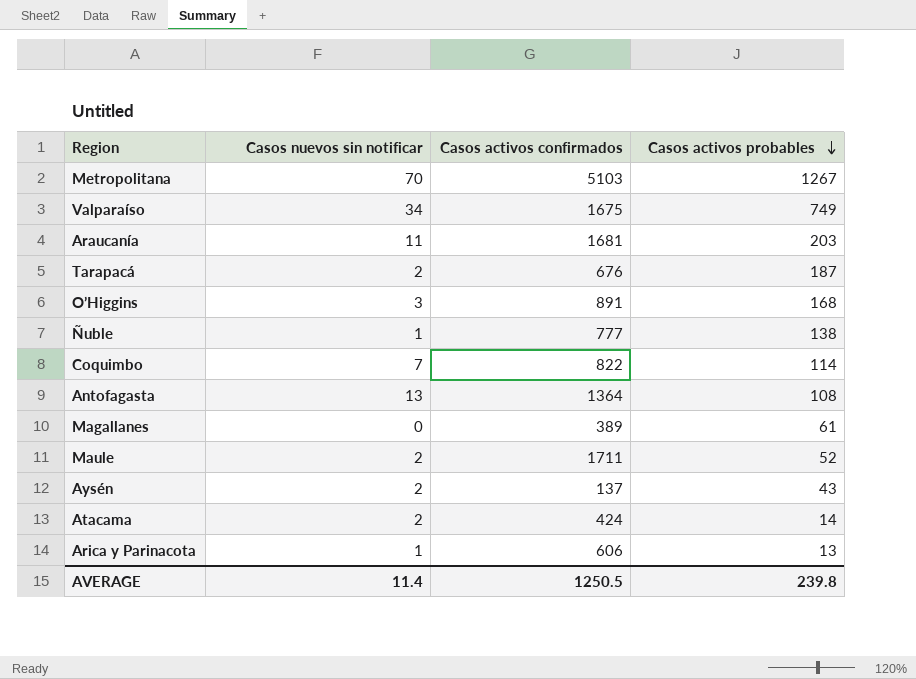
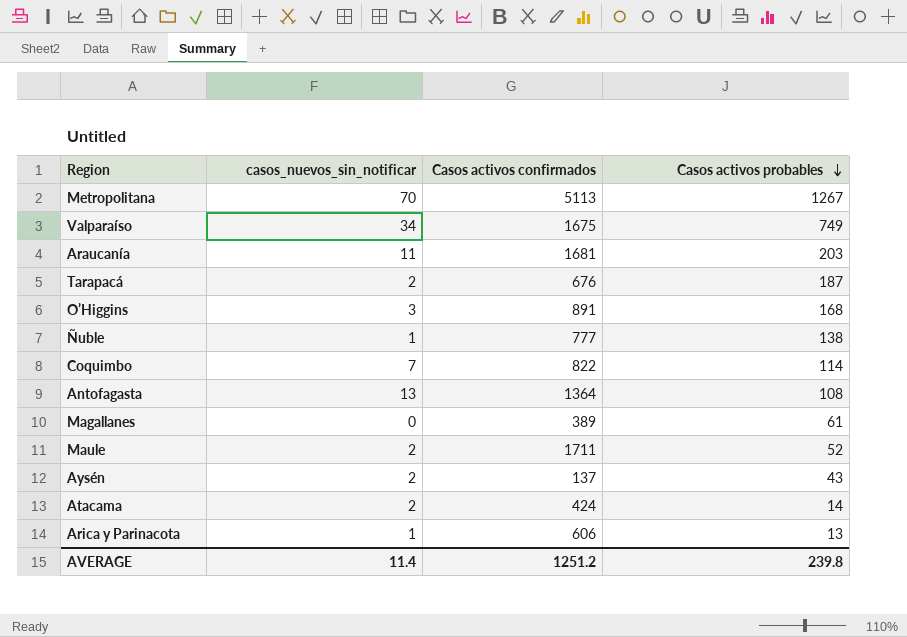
column name: Casos nuevos sin notificar -> casos_nuevos_sin_notificar
Metropolitana | Casos activos confirmados: 5103 -> 5113
AVERAGE | Casos activos confirmados: 1250.5 -> 1251.2

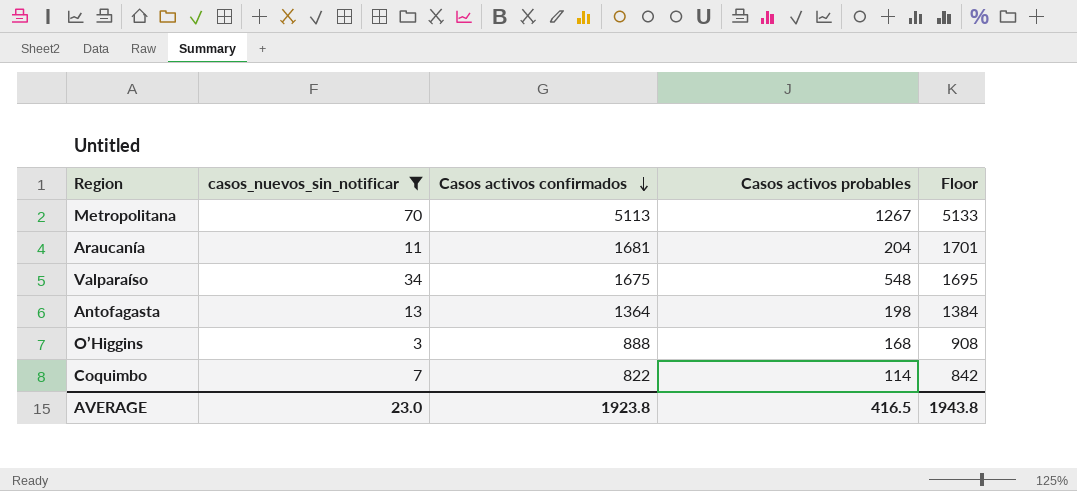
filter: none -> casos_nuevos_sin_notificar >= 3
row order: Casos activos probables descending -> Casos activos confirmados descending
column Floor | formula: none -> [Casos activos confirmados] + 20
Araucanía | Casos activos probables: 203 -> 204
Valparaíso | Casos activos probables: 749 -> 548
Antofagasta | Casos activos probables: 108 -> 198
O’Higgins | Casos activos confirmados: 891 -> 888
AVERAGE | casos_nuevos_sin_notificar: 11.4 -> 23.0
AVERAGE | Casos activos confirmados: 1251.2 -> 1923.8
AVERAGE | Casos activos probables: 239.8 -> 416.5

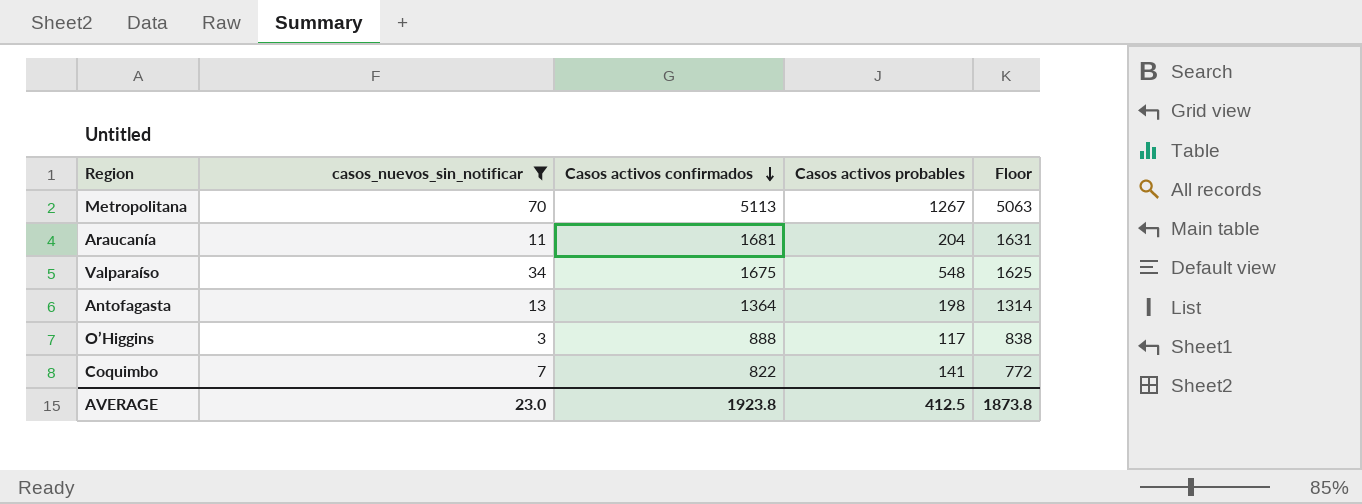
column Floor | formula: [Casos activos confirmados] + 20 -> [Casos activos confirmados] - 50
O’Higgins | Casos activos probables: 168 -> 117
Coquimbo | Casos activos probables: 114 -> 141
AVERAGE | Casos activos probables: 416.5 -> 412.5
AVERAGE | Floor: 1943.8 -> 1873.8

